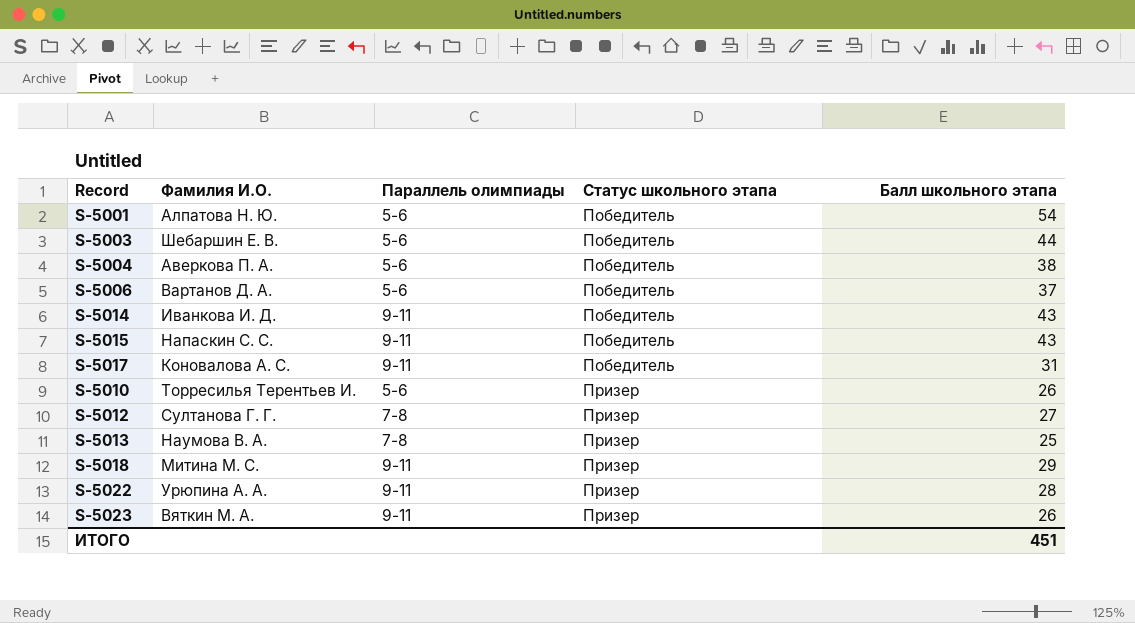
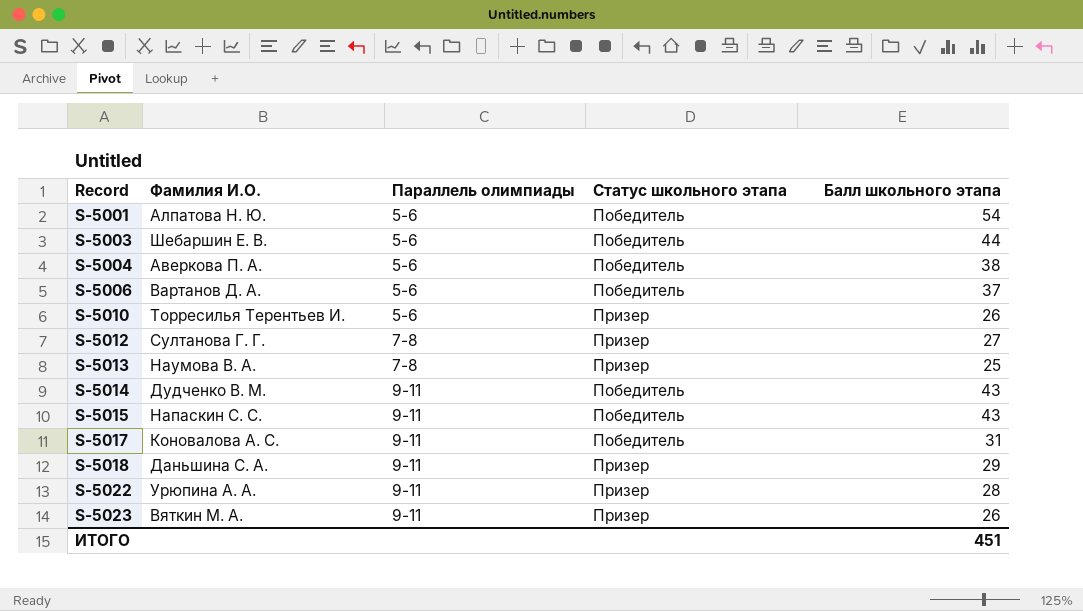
row order: Статус школьного этапа ascending -> Record ascending
S-5014 | Фамилия И.О.: Иванкова И. Д. -> Дудченко В. М.
S-5018 | Фамилия И.О.: Митина М. С. -> Даньшина С. А.

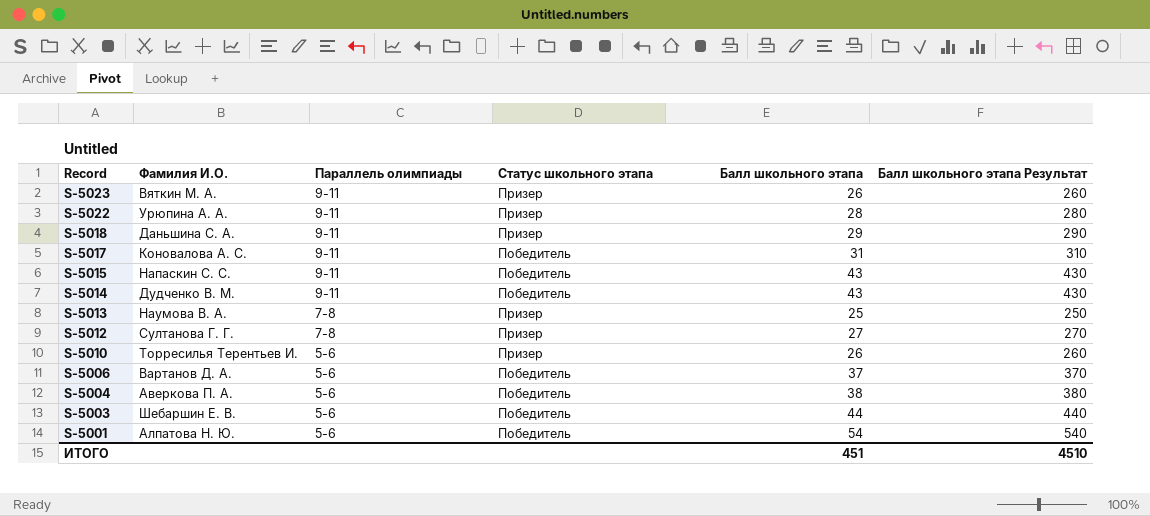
row order: Record ascending -> Record descending
column Балл школьного этапа Результат | formula: none -> [Балл школьного этапа] * 10

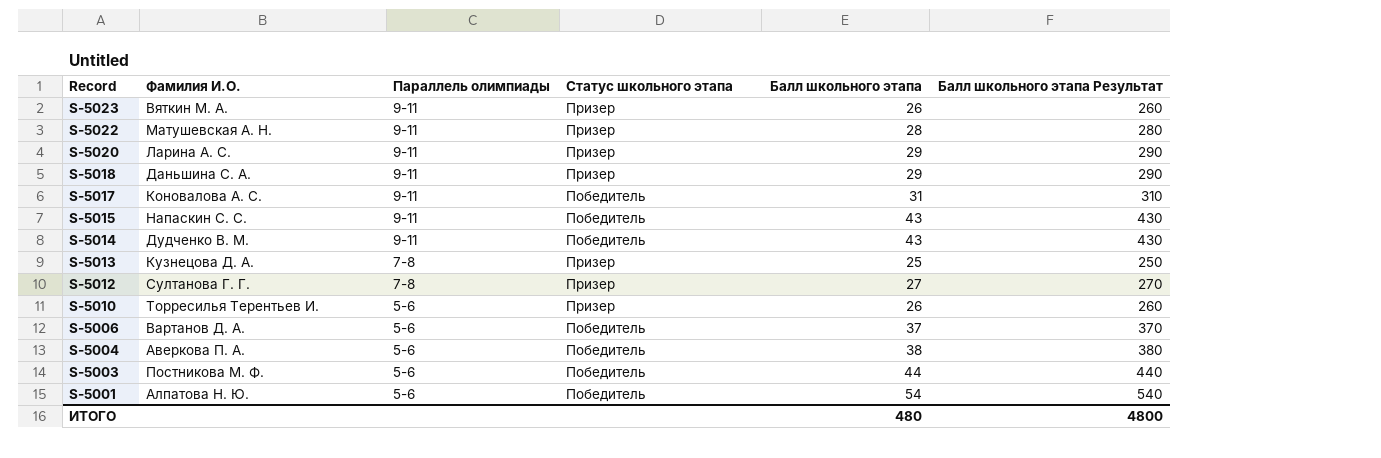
S-5022 | Фамилия И.О.: Урюпина А. А. -> Матушевская А. Н.
row S-5020: none -> Ларина А. С. | 9-11 | Призер | 29 | 290
S-5013 | Фамилия И.О.: Наумова В. А. -> Кузнецова Д. А.
S-5003 | Фамилия И.О.: Шебаршин Е. В. -> Постникова М. Ф.
ИТОГО | Балл школьного этапа: 451 -> 480
ИТОГО | Балл школьного этапа Результат: 4510 -> 4800

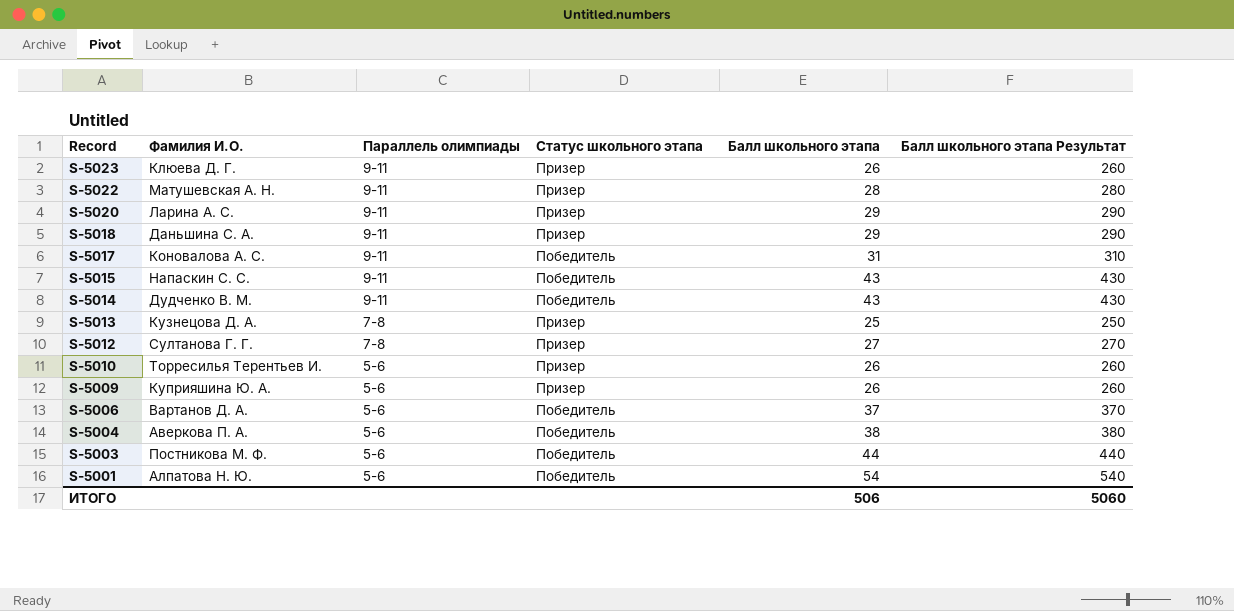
S-5023 | Фамилия И.О.: Вяткин М. А. -> Клюева Д. Г.
row S-5009: none -> Куприяшина Ю. А. | 5-6 | Призер | 26 | 260
ИТОГО | Балл школьного этапа: 480 -> 506
ИТОГО | Балл школьного этапа Результат: 4800 -> 5060

